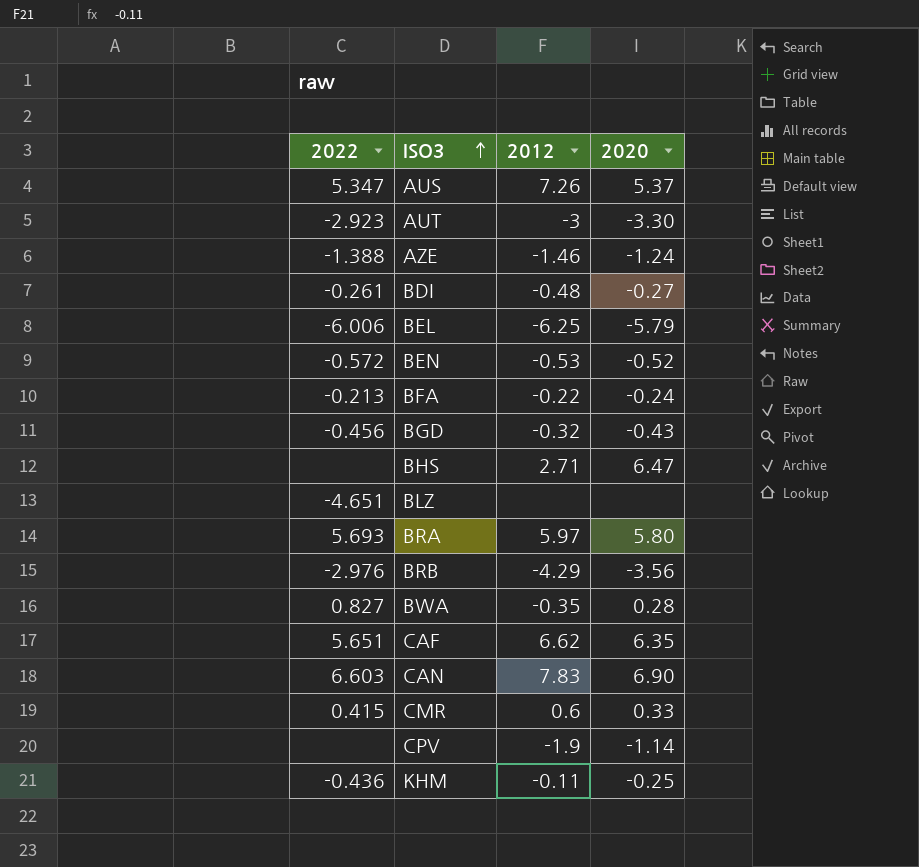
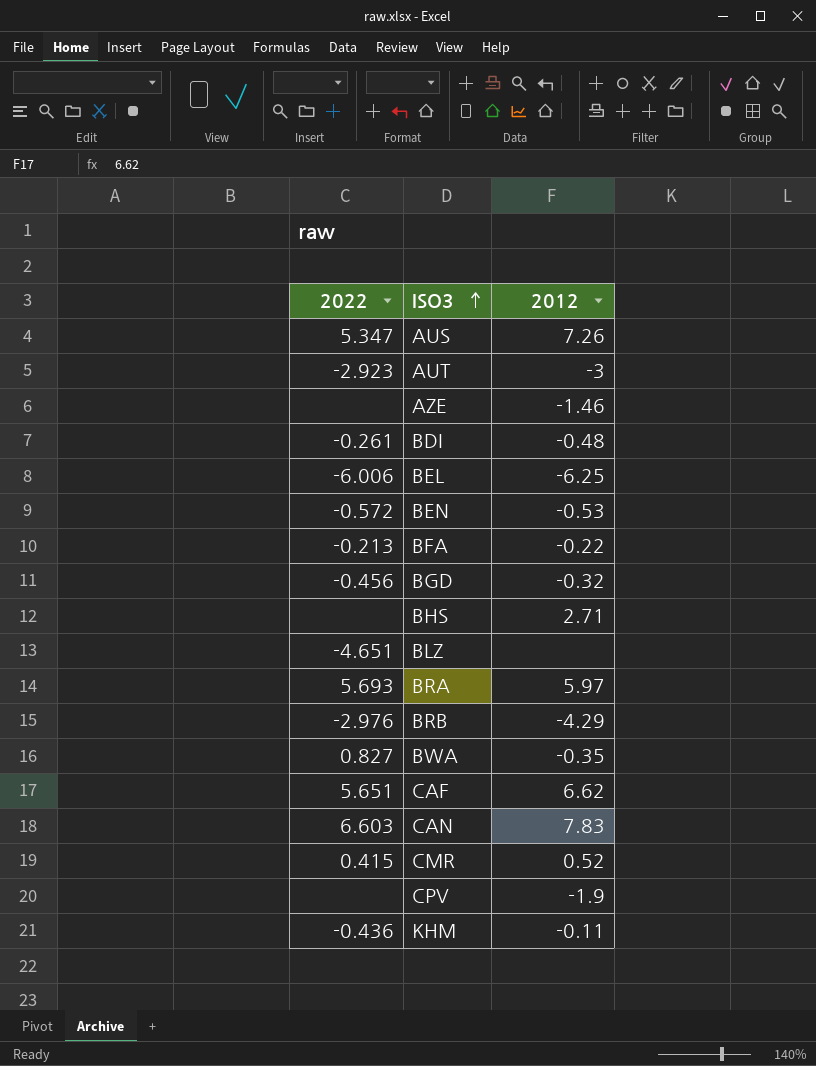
column 2020 | position: 4 -> none
AZE | 2022: -1.388 -> none
CMR | 2012: 0.6 -> 0.52

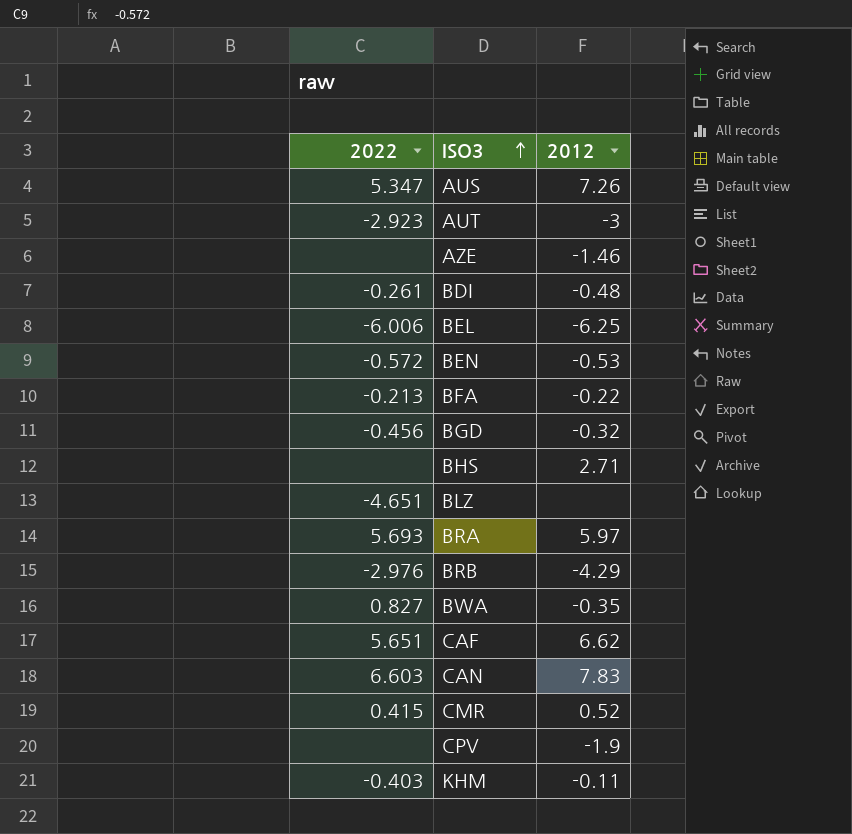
KHM | 2022: -0.436 -> -0.403

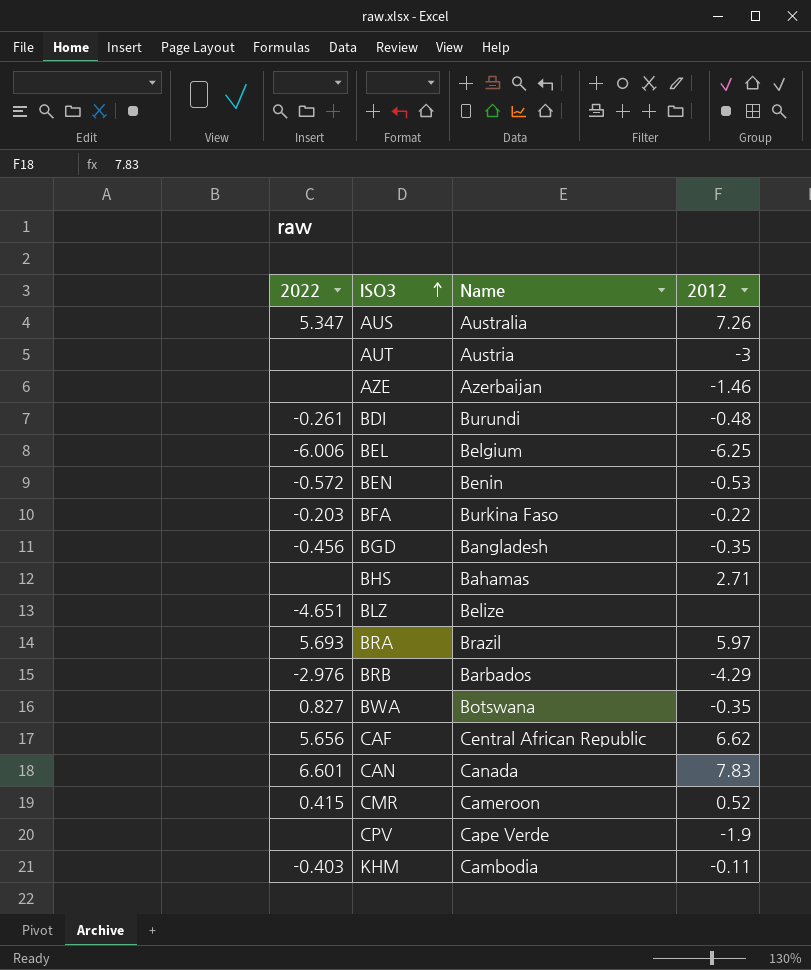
column Name | position: none -> 3
AUT | 2022: -2.923 -> none
BFA | 2022: -0.213 -> -0.203
BGD | 2012: -0.32 -> -0.35
CAF | 2022: 5.651 -> 5.656
CAN | 2022: 6.603 -> 6.601

